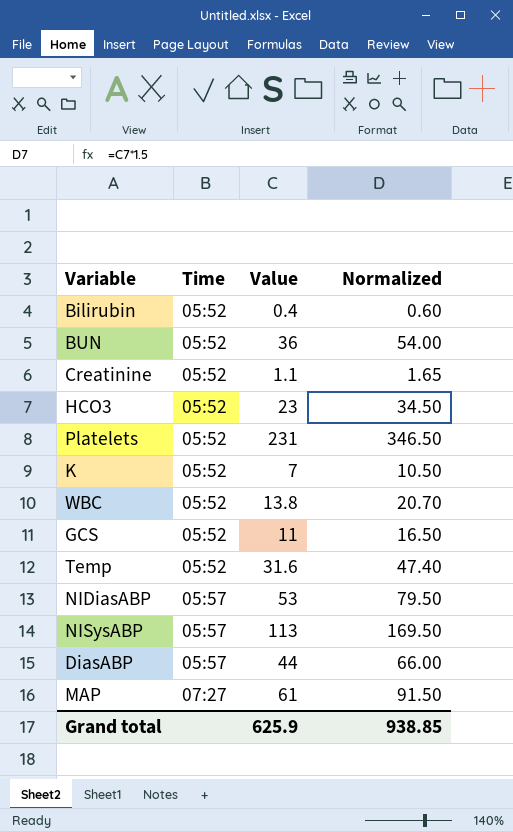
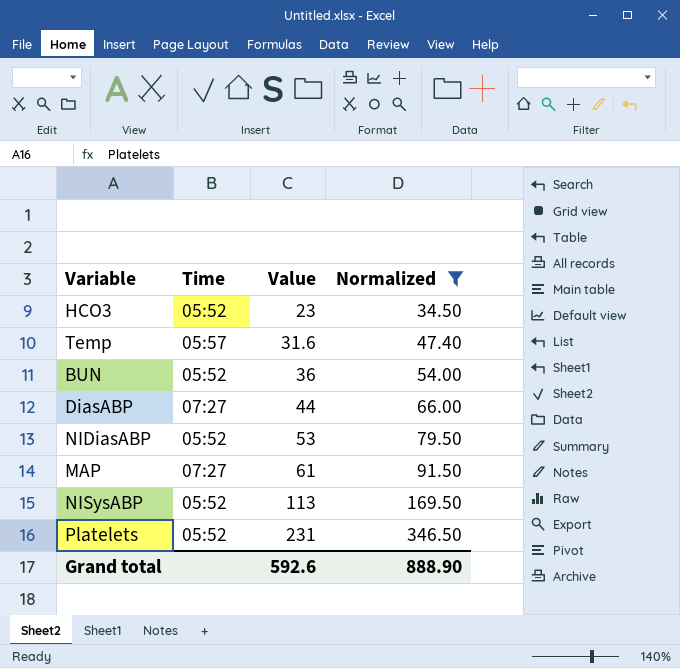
filter: none -> Normalized >= 34.50
row order: Time ascending -> Value ascending
Temp | Time: 05:52 -> 05:57
DiasABP | Time: 05:57 -> 07:27
NIDiasABP | Time: 05:57 -> 05:52
NISysABP | Time: 05:57 -> 05:52
Grand total | Value: 625.9 -> 592.6
Grand total | Normalized: 938.85 -> 888.90

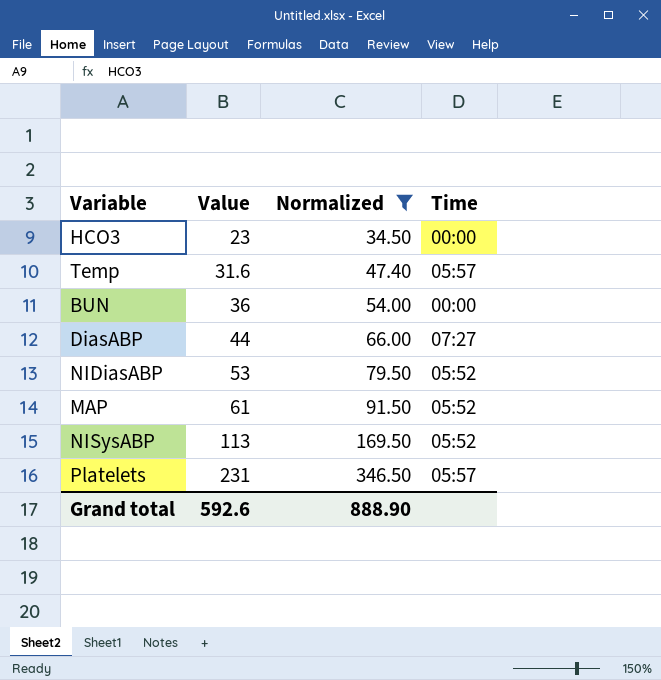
column Time | position: 2 -> 4
HCO3 | Time: 05:52 -> 00:00
BUN | Time: 05:52 -> 00:00
MAP | Time: 07:27 -> 05:52
Platelets | Time: 05:52 -> 05:57

